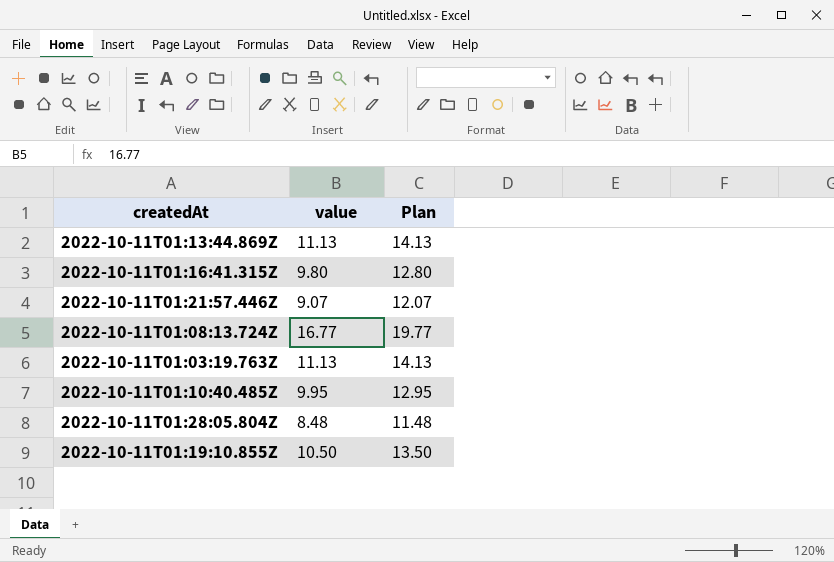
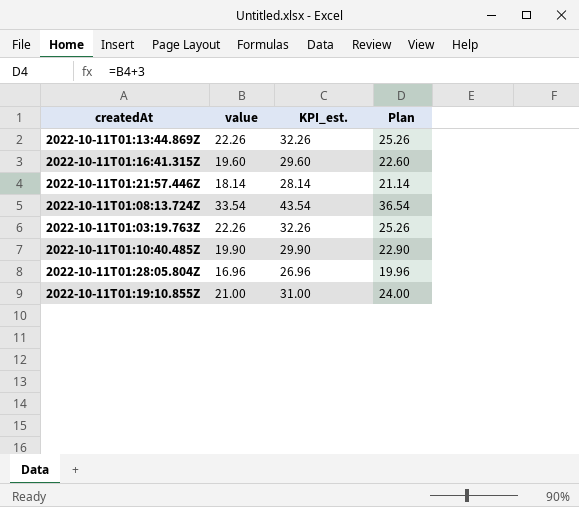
column KPI_est. | formula: none -> [value] + 10
2022-10-11T01:13:44.869Z | value: 11.13 -> 22.26
2022-10-11T01:13:44.869Z | Plan: 14.13 -> 25.26
2022-10-11T01:16:41.315Z | value: 9.80 -> 19.60
2022-10-11T01:16:41.315Z | Plan: 12.80 -> 22.60
2022-10-11T01:21:57.446Z | value: 9.07 -> 18.14
2022-10-11T01:21:57.446Z | Plan: 12.07 -> 21.14
2022-10-11T01:08:13.724Z | value: 16.77 -> 33.54
2022-10-11T01:08:13.724Z | Plan: 19.77 -> 36.54
2022-10-11T01:03:19.763Z | value: 11.13 -> 22.26
2022-10-11T01:03:19.763Z | Plan: 14.13 -> 25.26
2022-10-11T01:10:40.485Z | value: 9.95 -> 19.90
2022-10-11T01:10:40.485Z | Plan: 12.95 -> 22.90
2022-10-11T01:28:05.804Z | value: 8.48 -> 16.96
2022-10-11T01:28:05.804Z | Plan: 11.48 -> 19.96
2022-10-11T01:19:10.855Z | value: 10.50 -> 21.00
2022-10-11T01:19:10.855Z | Plan: 13.50 -> 24.00

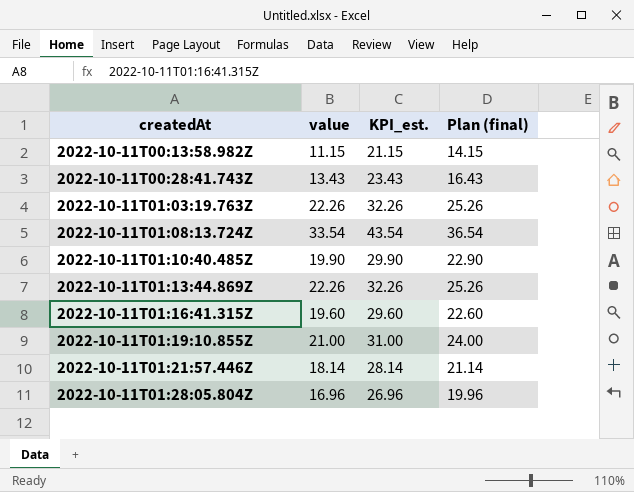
row order: none -> createdAt ascending
column name: Plan -> Plan (final)
row 2022-10-11T00:13:58.982Z: none -> 11.15 | 21.15 | 14.15
row 2022-10-11T00:28:41.743Z: none -> 13.43 | 23.43 | 16.43

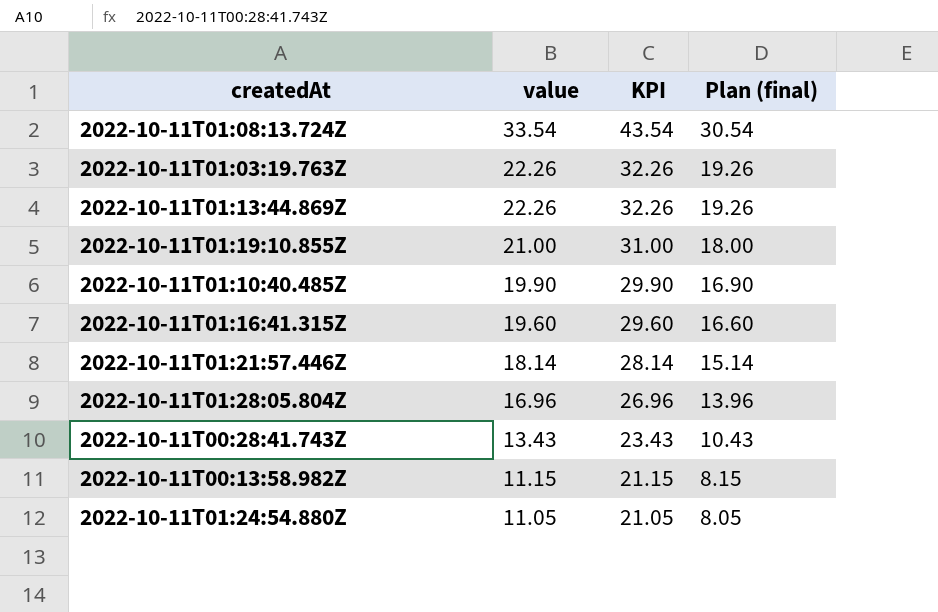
row order: createdAt ascending -> value descending
column name: KPI_est. -> KPI
column Plan (final) | formula: [value] + 3 -> [value] - 3
row 2022-10-11T01:24:54.880Z: none -> 11.05 | 21.05 | 8.05

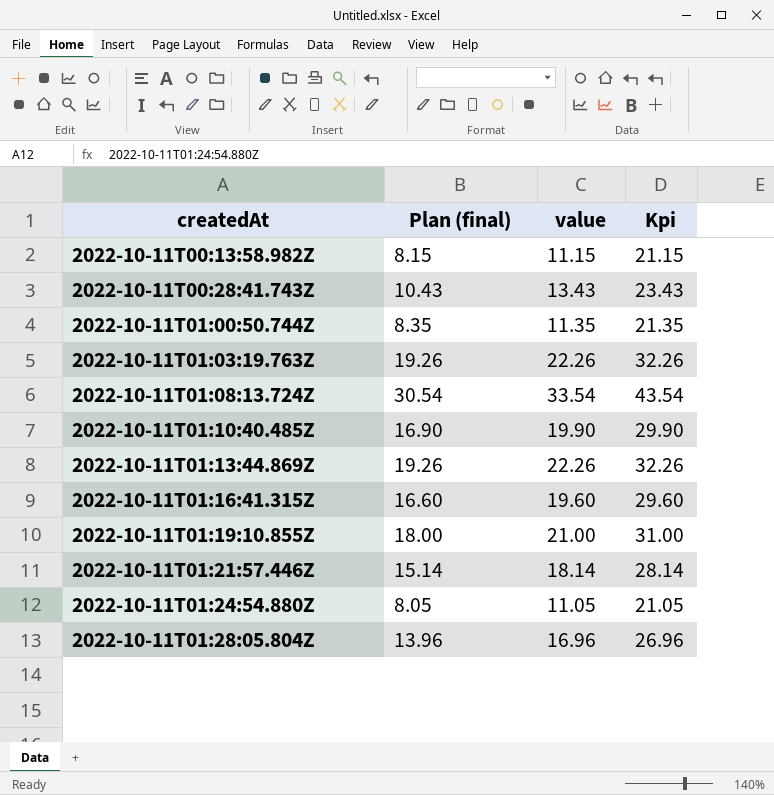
row order: value descending -> createdAt ascending
column Plan (final) | position: 4 -> 2
column name: KPI -> Kpi
row 2022-10-11T01:00:50.744Z: none -> 8.35 | 11.35 | 21.35

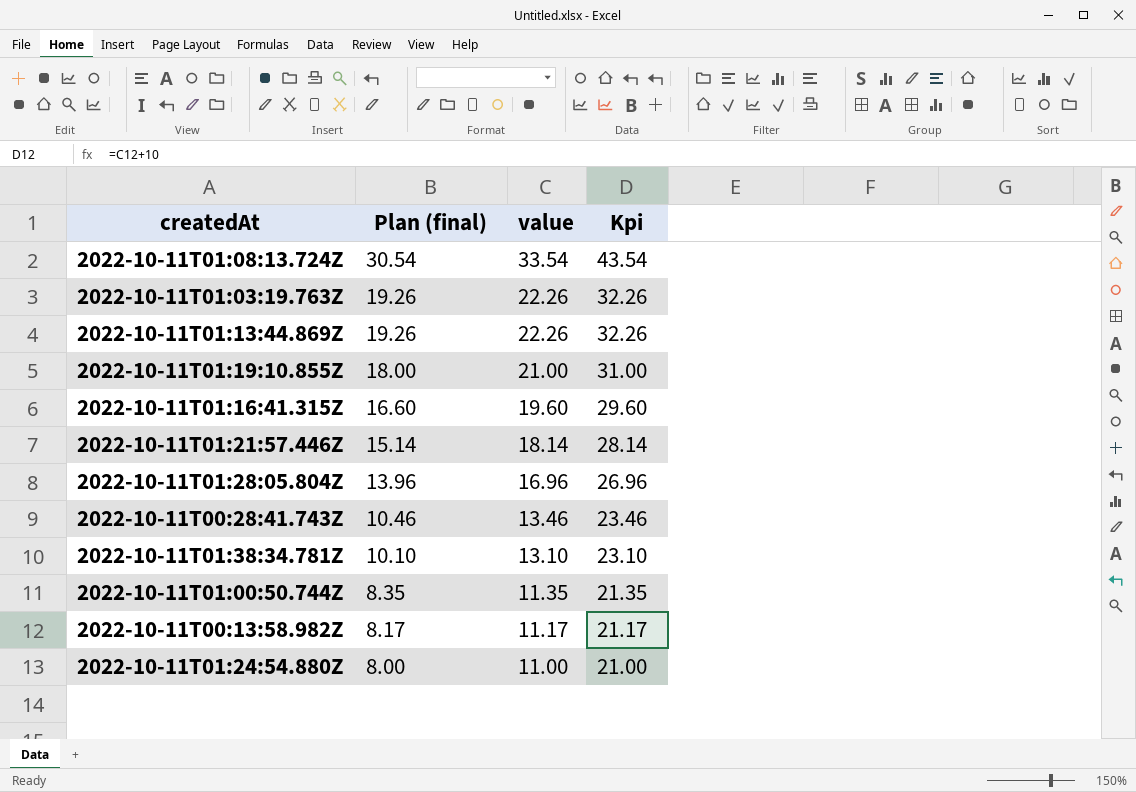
row order: createdAt ascending -> Plan (final) descending
row 2022-10-11T01:10:40.485Z: 16.90 | 19.90 | 29.90 -> none
2022-10-11T00:28:41.743Z | Plan (final): 10.43 -> 10.46
2022-10-11T00:28:41.743Z | value: 13.43 -> 13.46
2022-10-11T00:28:41.743Z | Kpi: 23.43 -> 23.46
row 2022-10-11T01:38:34.781Z: none -> 10.10 | 13.10 | 23.10
2022-10-11T00:13:58.982Z | Plan (final): 8.15 -> 8.17
2022-10-11T00:13:58.982Z | value: 11.15 -> 11.17
2022-10-11T00:13:58.982Z | Kpi: 21.15 -> 21.17
2022-10-11T01:24:54.880Z | Plan (final): 8.05 -> 8.00
2022-10-11T01:24:54.880Z | value: 11.05 -> 11.00
2022-10-11T01:24:54.880Z | Kpi: 21.05 -> 21.00

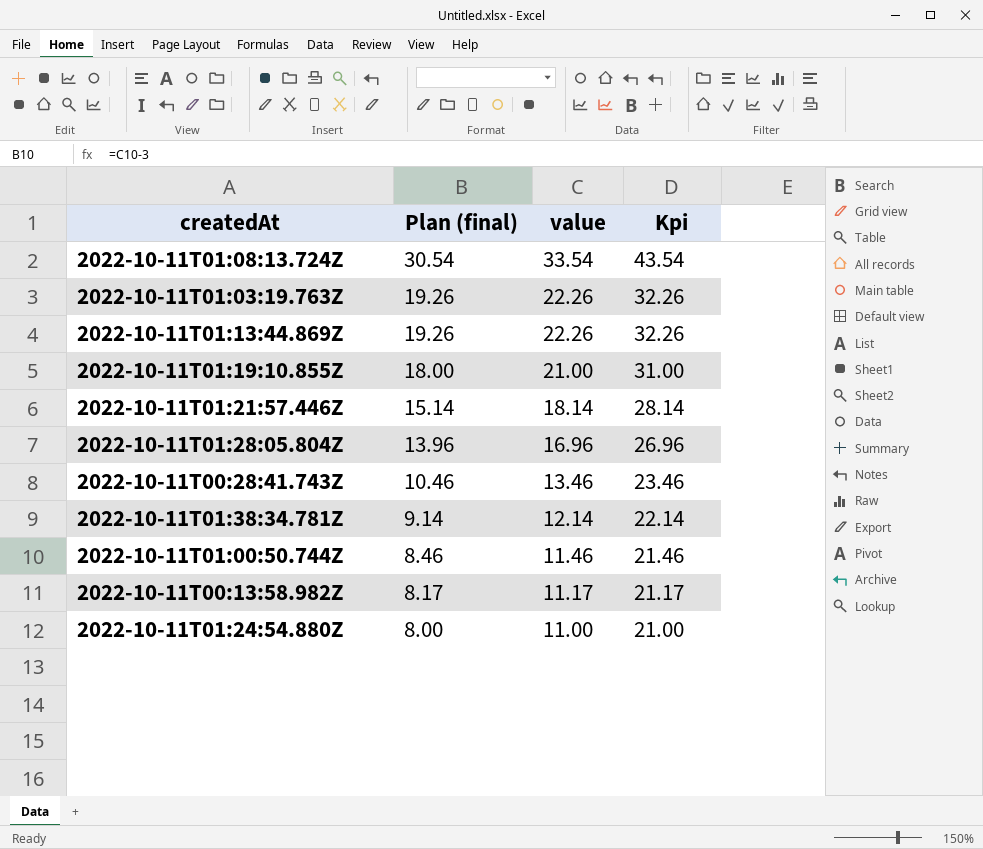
row 2022-10-11T01:16:41.315Z: 16.60 | 19.60 | 29.60 -> none
2022-10-11T01:38:34.781Z | Plan (final): 10.10 -> 9.14
2022-10-11T01:38:34.781Z | value: 13.10 -> 12.14
2022-10-11T01:38:34.781Z | Kpi: 23.10 -> 22.14
2022-10-11T01:00:50.744Z | Plan (final): 8.35 -> 8.46
2022-10-11T01:00:50.744Z | value: 11.35 -> 11.46
2022-10-11T01:00:50.744Z | Kpi: 21.35 -> 21.46

